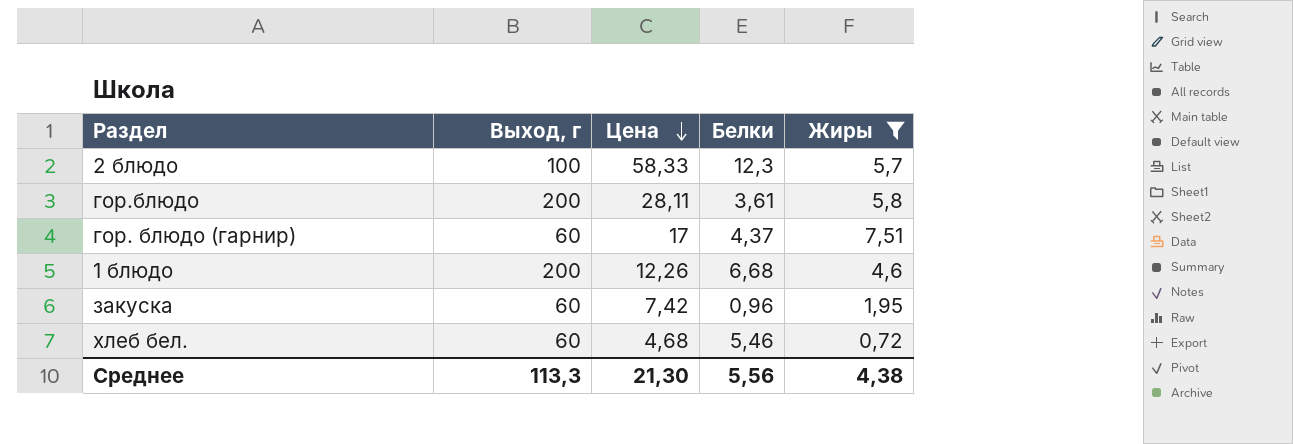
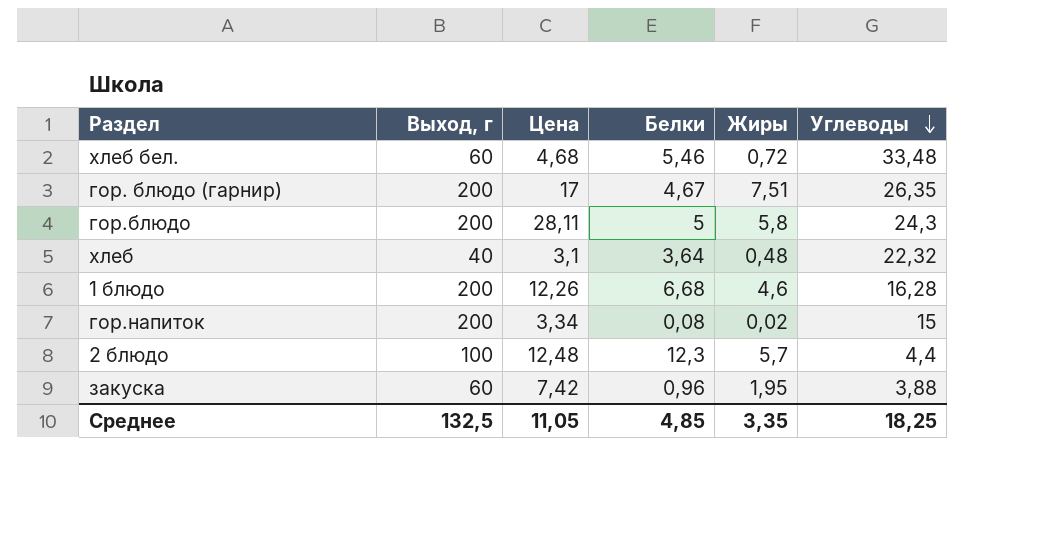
filter: Жиры >= 0,72 -> none
row order: Цена descending -> Углеводы descending
column Углеводы | position: none -> 6
гор. блюдо (гарнир) | Выход, г: 60 -> 200
гор. блюдо (гарнир) | Белки: 4,37 -> 4,67
гор.блюдо | Белки: 3,61 -> 5
2 блюдо | Цена: 58,33 -> 12,48
Среднее | Выход, г: 113,3 -> 132,5
Среднее | Цена: 21,30 -> 11,05
Среднее | Белки: 5,56 -> 4,85
Среднее | Жиры: 4,38 -> 3,35

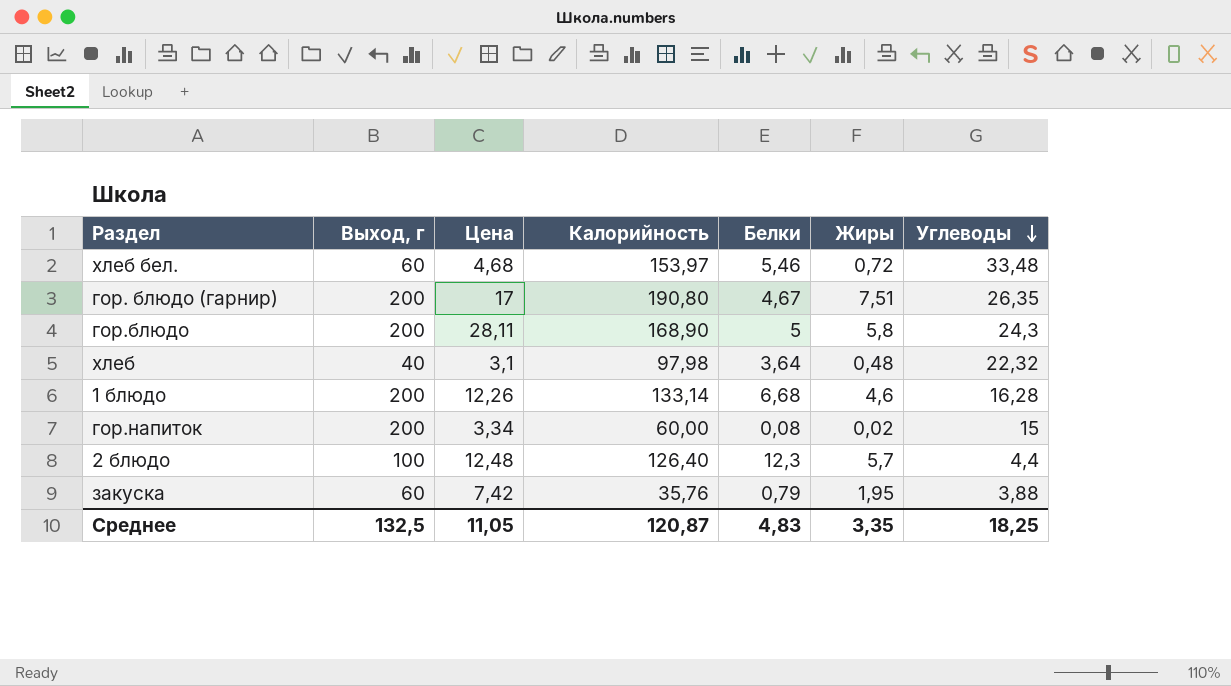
column Калорийность | position: none -> 4
закуска | Белки: 0,96 -> 0,79
Среднее | Белки: 4,85 -> 4,83

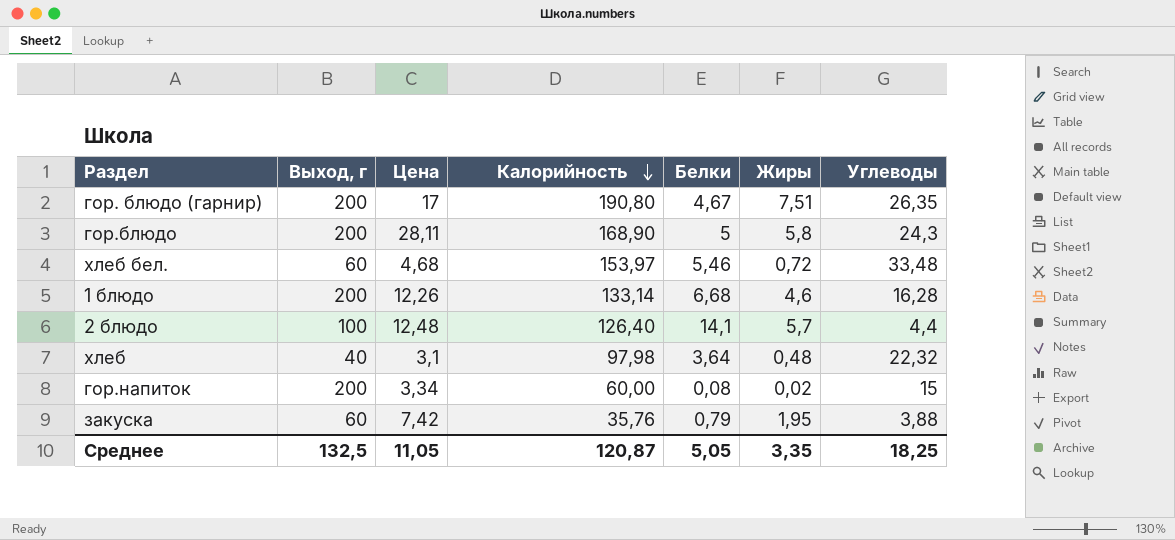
row order: Углеводы descending -> Калорийность descending
2 блюдо | Белки: 12,3 -> 14,1
Среднее | Белки: 4,83 -> 5,05

